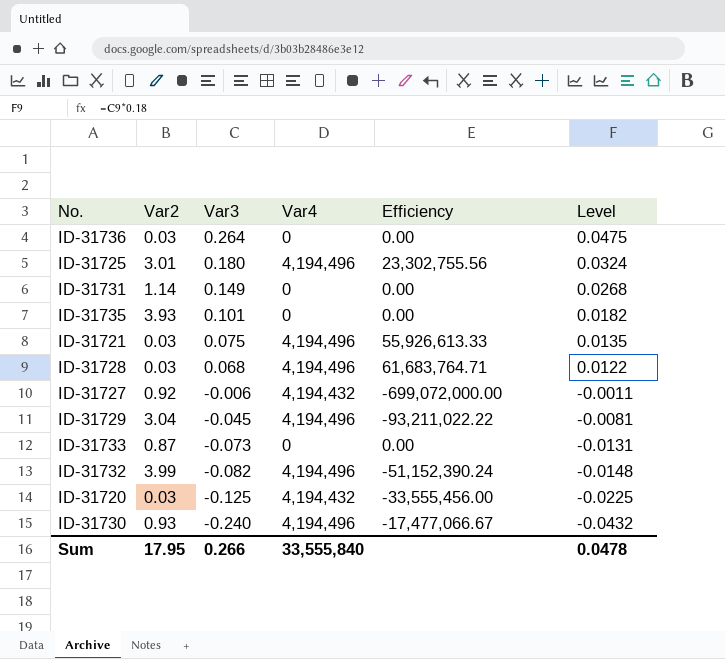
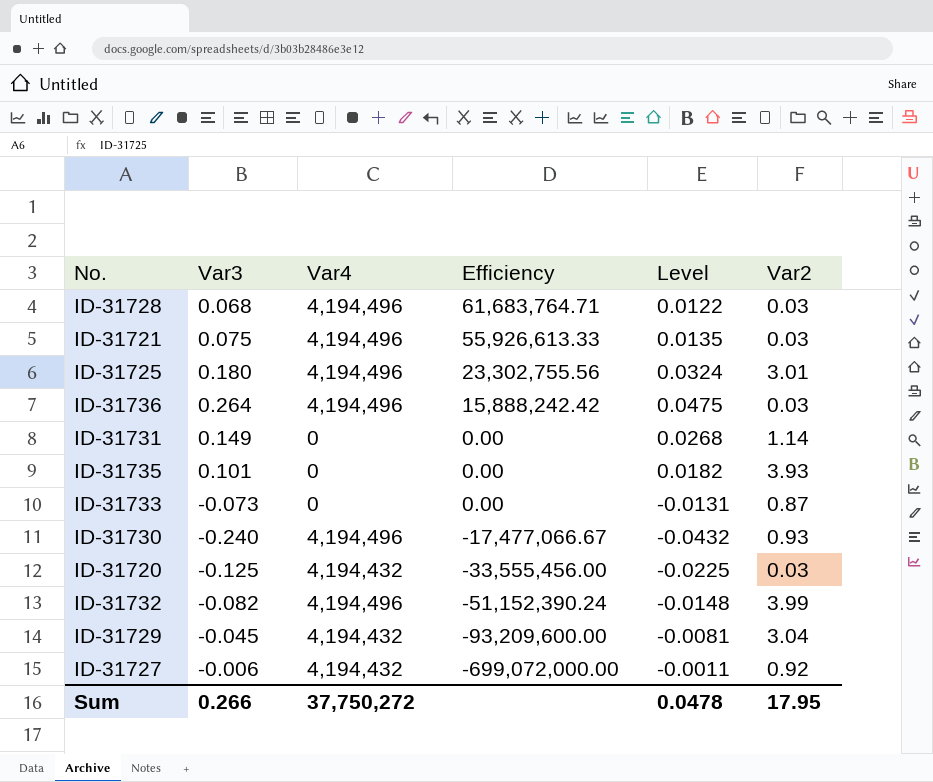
row order: Var3 descending -> Efficiency descending
column Var2 | position: 2 -> 6
ID-31736 | Var4: 0 -> 4,194,496
ID-31736 | Efficiency: 0.00 -> 15,888,242.42
ID-31729 | Var4: 4,194,496 -> 4,194,432
ID-31729 | Efficiency: -93,211,022.22 -> -93,209,600.00
Sum | Var4: 33,555,840 -> 37,750,272

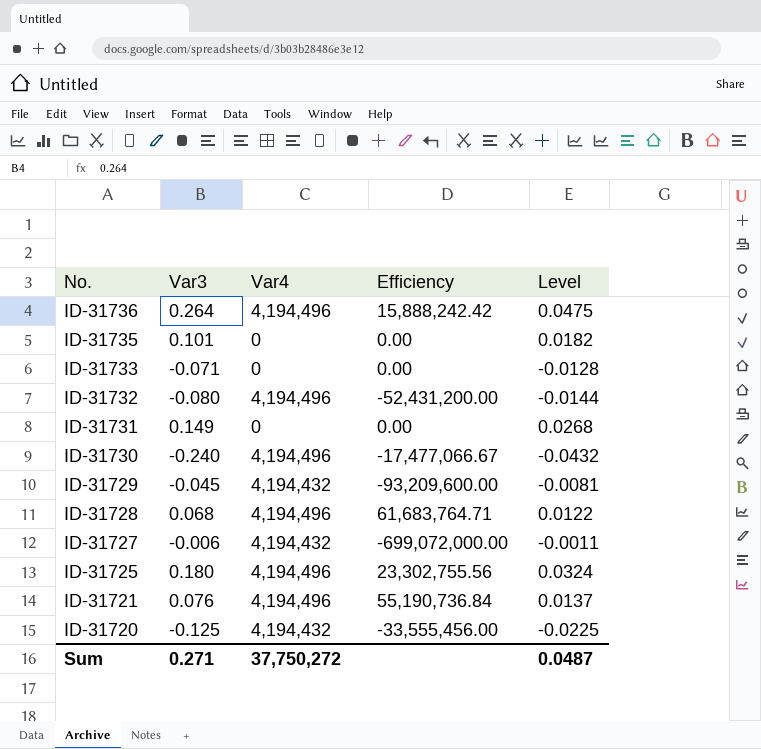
row order: Efficiency descending -> No. descending
column Var2 | position: 6 -> none
ID-31733 | Var3: -0.073 -> -0.071
ID-31733 | Level: -0.0131 -> -0.0128
ID-31732 | Var3: -0.082 -> -0.080
ID-31732 | Efficiency: -51,152,390.24 -> -52,431,200.00
ID-31732 | Level: -0.0148 -> -0.0144
ID-31721 | Var3: 0.075 -> 0.076
ID-31721 | Efficiency: 55,926,613.33 -> 55,190,736.84
ID-31721 | Level: 0.0135 -> 0.0137
Sum | Var3: 0.266 -> 0.271
Sum | Level: 0.0478 -> 0.0487

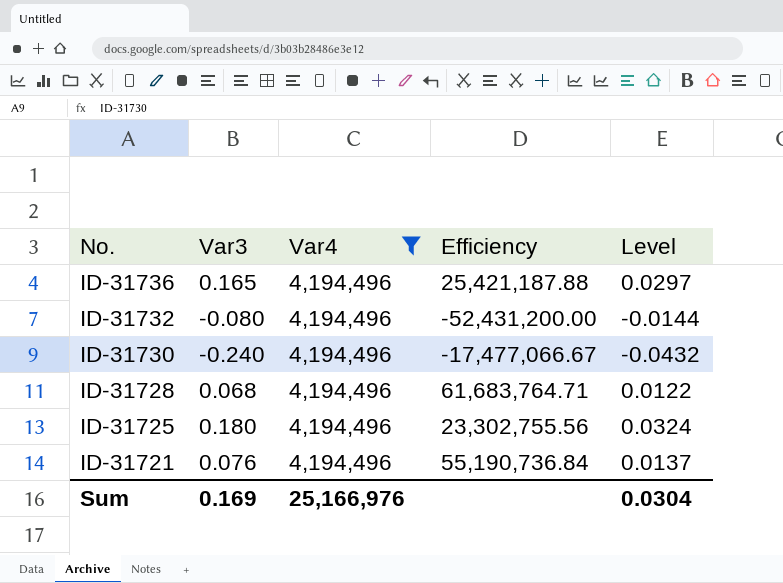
filter: none -> Var4 = 4,194,496
ID-31736 | Var3: 0.264 -> 0.165
ID-31736 | Efficiency: 15,888,242.42 -> 25,421,187.88
ID-31736 | Level: 0.0475 -> 0.0297
Sum | Var3: 0.271 -> 0.169
Sum | Var4: 37,750,272 -> 25,166,976
Sum | Level: 0.0487 -> 0.0304

